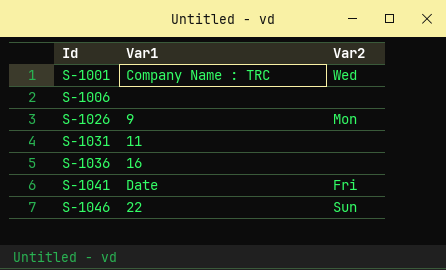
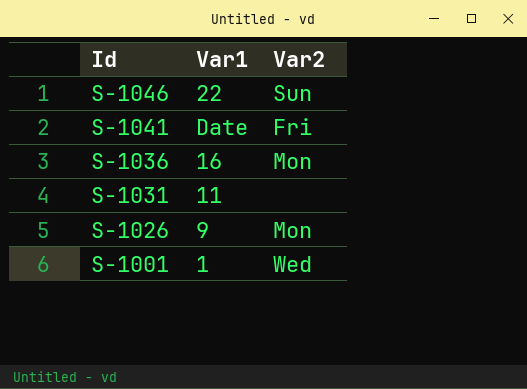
row order: Id ascending -> Id descending
row S-1006: none | none -> none
S-1036 | Var2: none -> Mon
S-1001 | Var1: Company Name : TRC -> 1

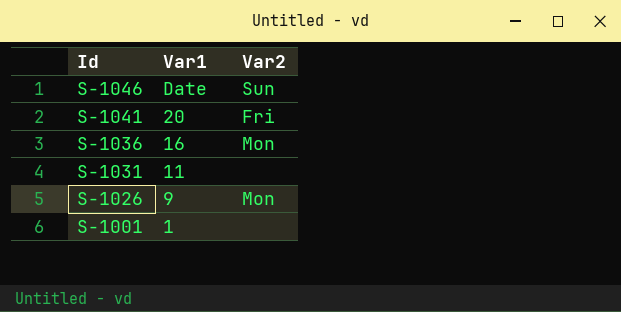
S-1046 | Var1: 22 -> Date
S-1041 | Var1: Date -> 20
S-1001 | Var2: Wed -> none

